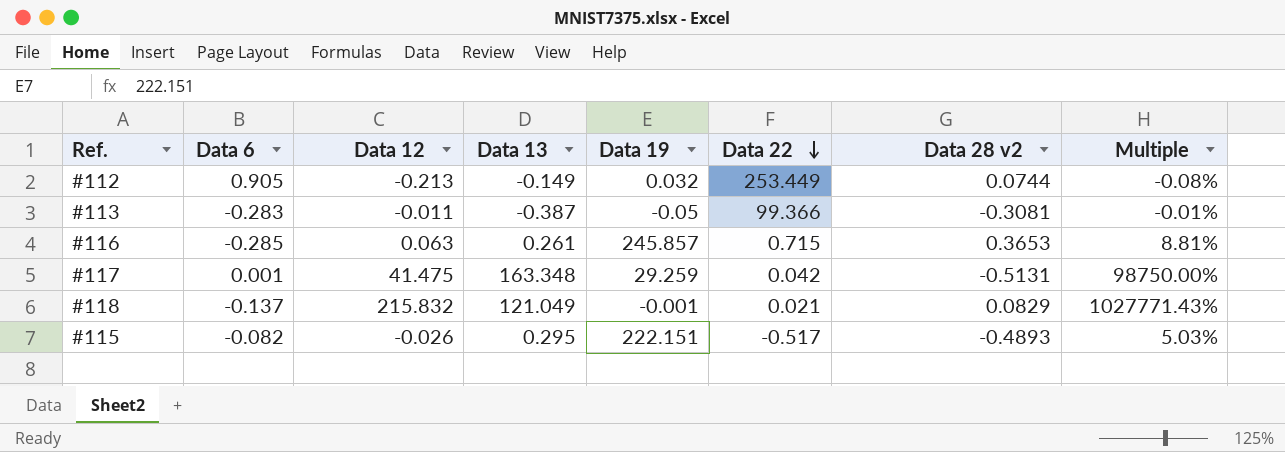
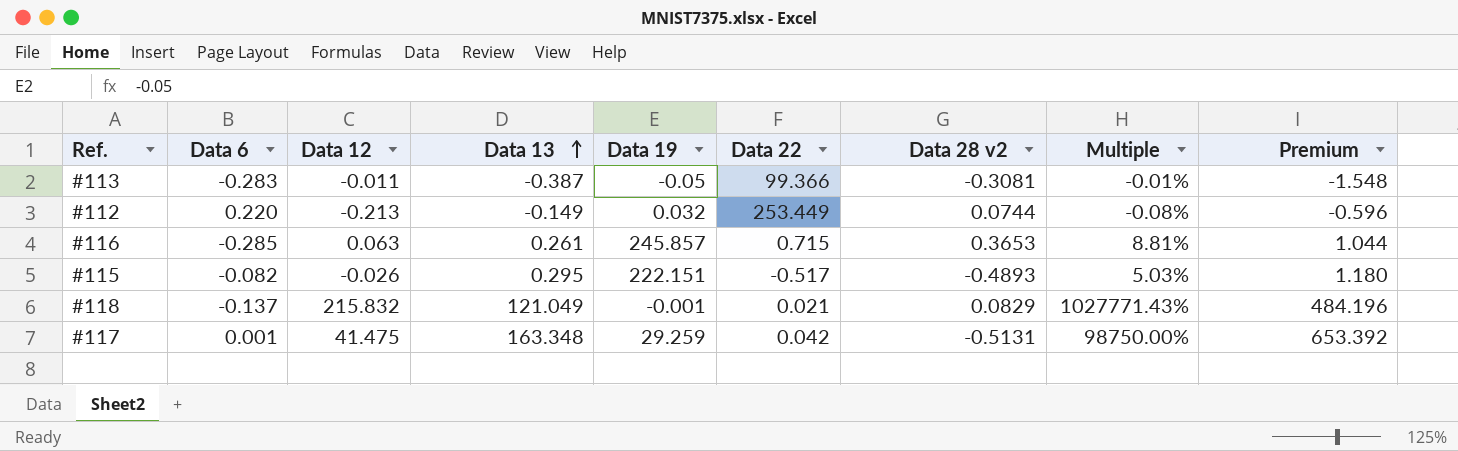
row order: Data 22 descending -> Data 13 ascending
column Premium | formula: none -> [Data 13] * 4
#112 | Data 6: 0.905 -> 0.220

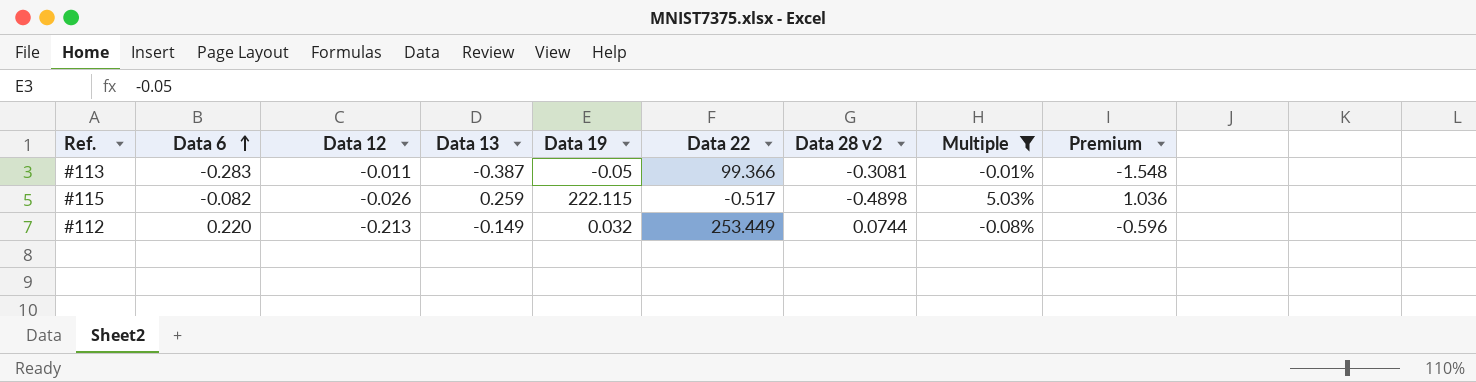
filter: none -> Multiple <= 5.03%
row order: Data 13 ascending -> Data 6 ascending
#115 | Data 13: 0.295 -> 0.259
#115 | Data 19: 222.151 -> 222.115
#115 | Data 28 v2: -0.4893 -> -0.4898
#115 | Premium: 1.180 -> 1.036

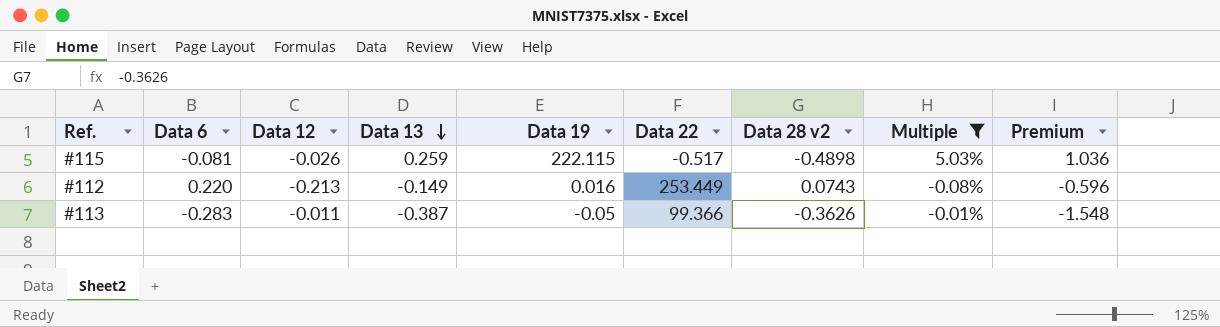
row order: Data 6 ascending -> Data 13 descending
#115 | Data 6: -0.082 -> -0.081
#112 | Data 19: 0.032 -> 0.016
#112 | Data 28 v2: 0.0744 -> 0.0743
#113 | Data 28 v2: -0.3081 -> -0.3626

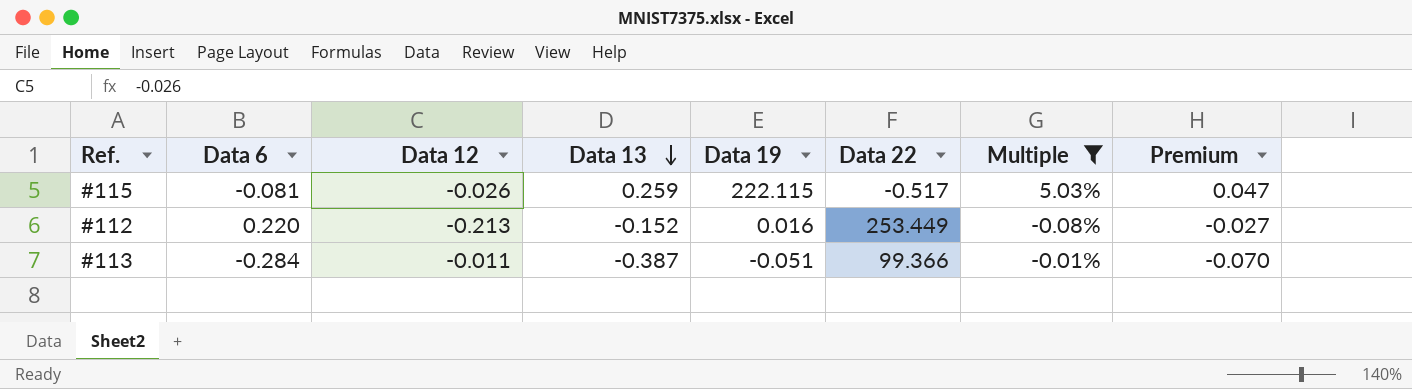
column Data 28 v2 | position: 7 -> none
column Premium | formula: [Data 13] * 4 -> [Data 13] * 0.18
#112 | Data 13: -0.149 -> -0.152
#113 | Data 6: -0.283 -> -0.284
#113 | Data 19: -0.05 -> -0.051

